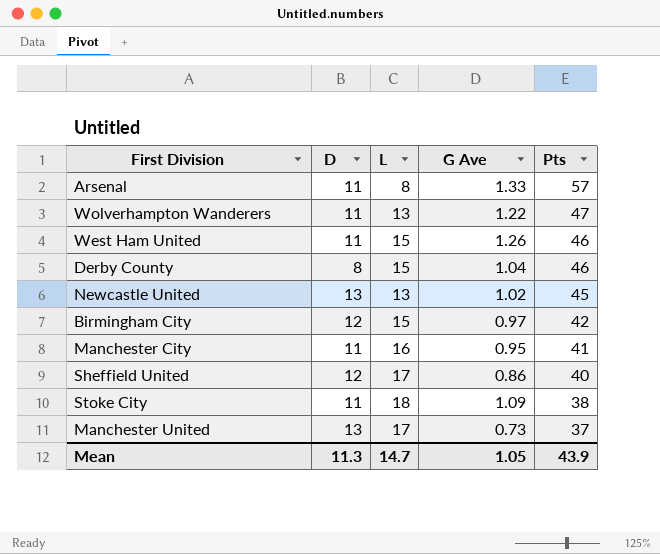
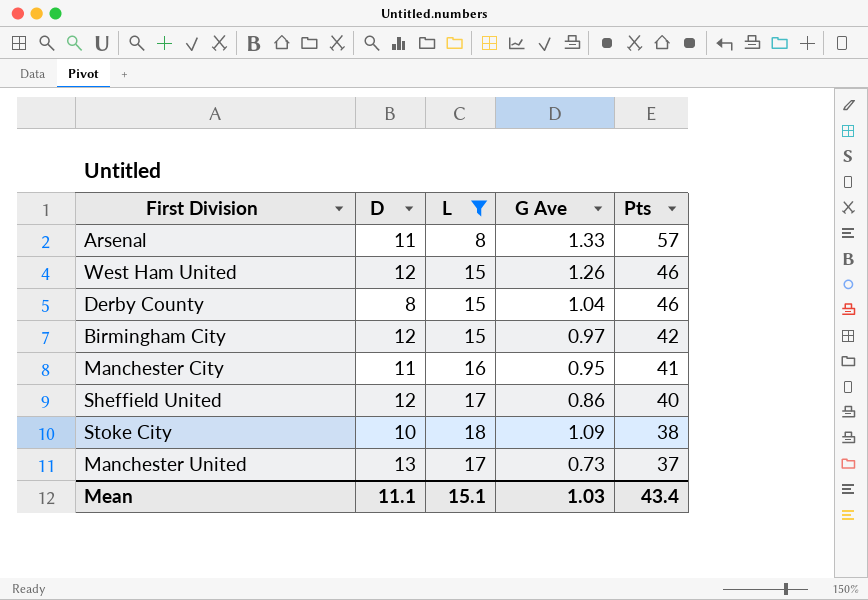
filter: none -> L != 13
West Ham United | D: 11 -> 12
Stoke City | D: 11 -> 10
Mean | D: 11.3 -> 11.1
Mean | L: 14.7 -> 15.1
Mean | G Ave: 1.05 -> 1.03
Mean | Pts: 43.9 -> 43.4

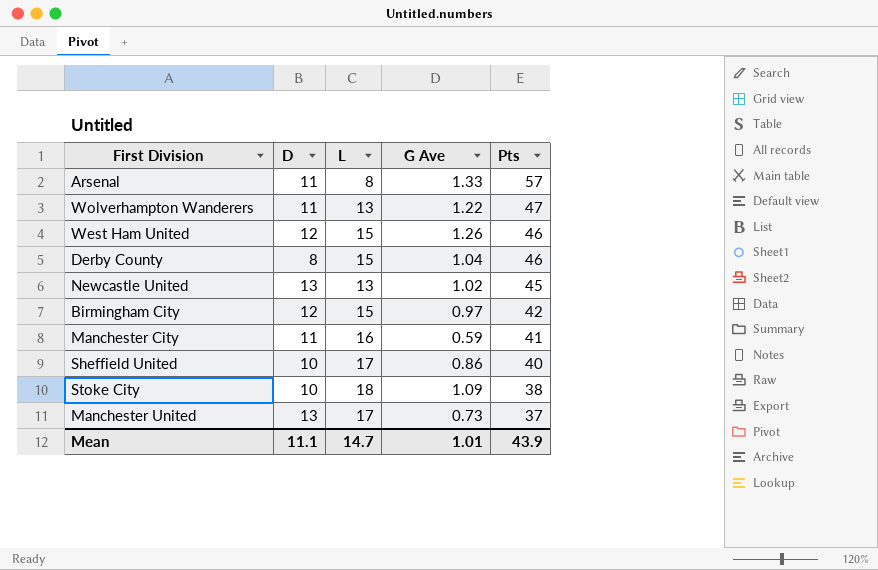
filter: L != 13 -> none
Manchester City | G Ave: 0.95 -> 0.59
Sheffield United | D: 12 -> 10
Mean | L: 15.1 -> 14.7
Mean | G Ave: 1.03 -> 1.01
Mean | Pts: 43.4 -> 43.9

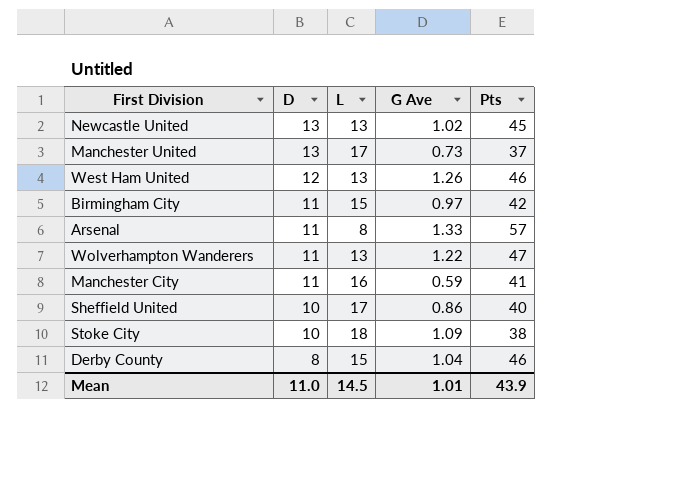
row order: Pts descending -> D descending
West Ham United | L: 15 -> 13
Birmingham City | D: 12 -> 11
Mean | D: 11.1 -> 11.0
Mean | L: 14.7 -> 14.5

